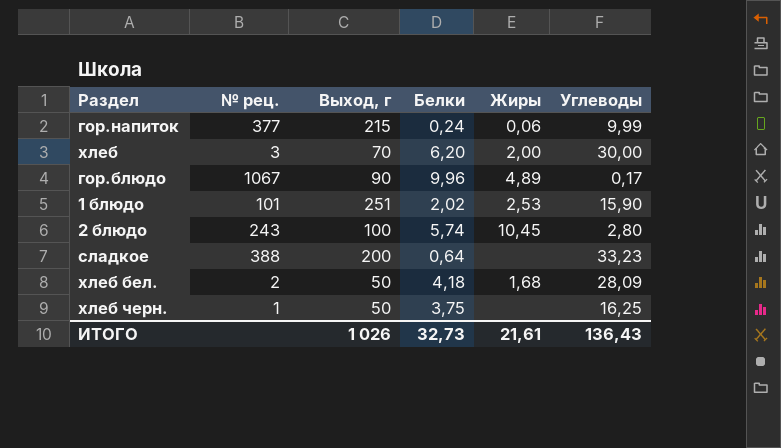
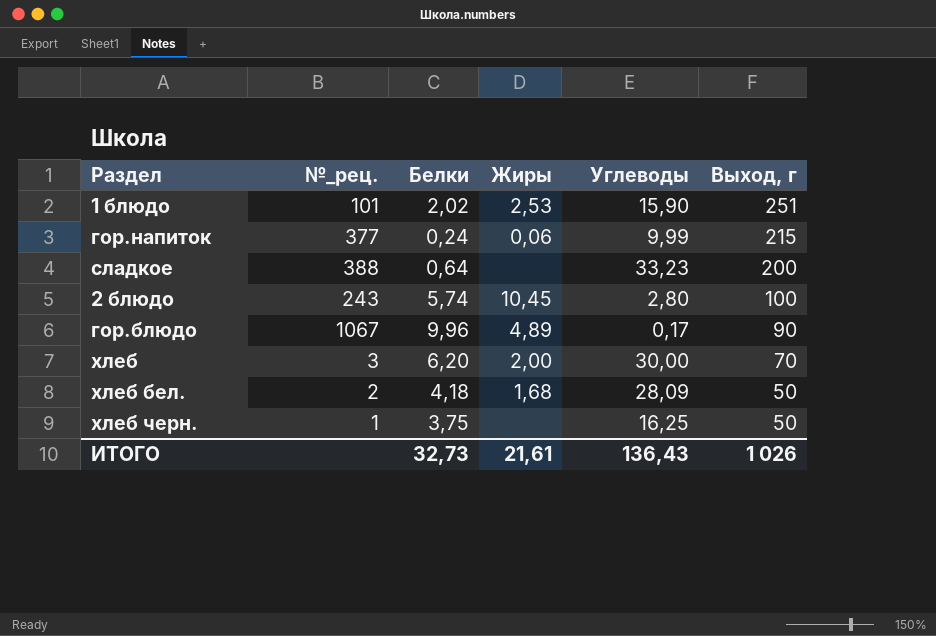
row order: none -> Выход, г descending
column name: № рец. -> №_рец.
column Выход, г | position: 3 -> 6

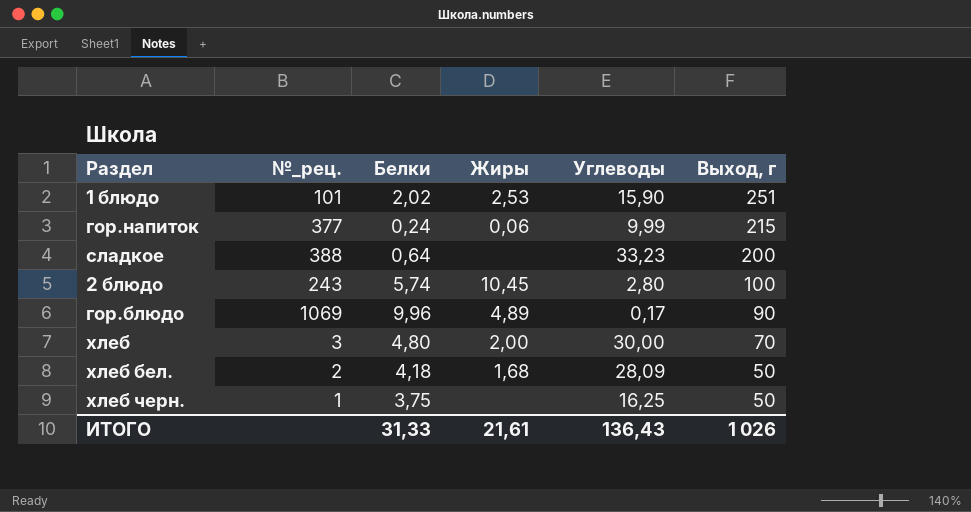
гор.блюдо | №_рец.: 1067 -> 1069
хлеб | Белки: 6,20 -> 4,80
ИТОГО | Белки: 32,73 -> 31,33

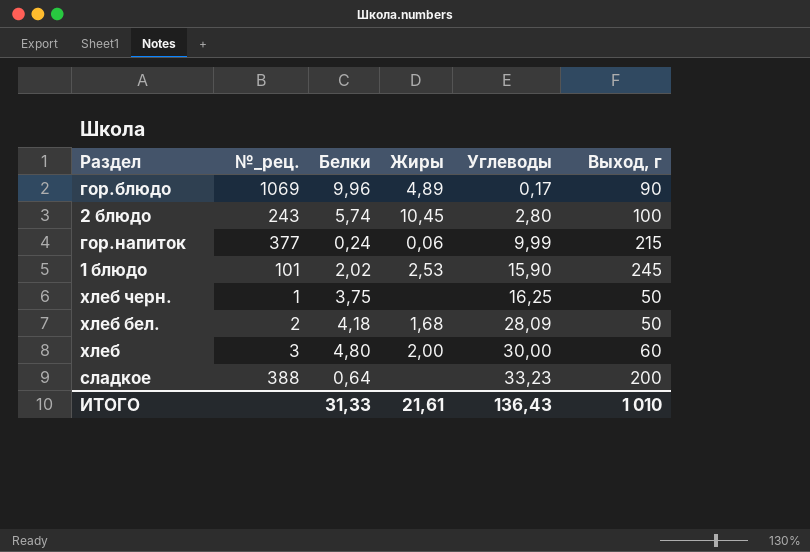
row order: Выход, г descending -> Углеводы ascending
1 блюдо | Выход, г: 251 -> 245
хлеб | Выход, г: 70 -> 60
ИТОГО | Выход, г: 1 026 -> 1 010

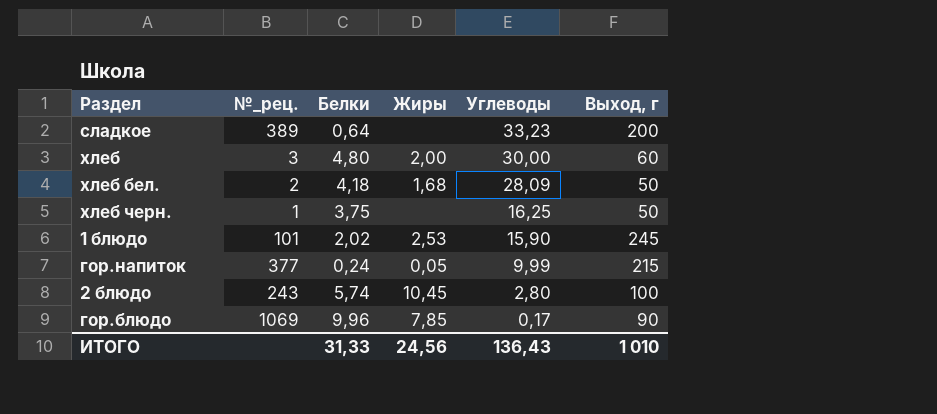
row order: Углеводы ascending -> Углеводы descending
сладкое | №_рец.: 388 -> 389
гор.напиток | Жиры: 0,06 -> 0,05
гор.блюдо | Жиры: 4,89 -> 7,85
ИТОГО | Жиры: 21,61 -> 24,56

